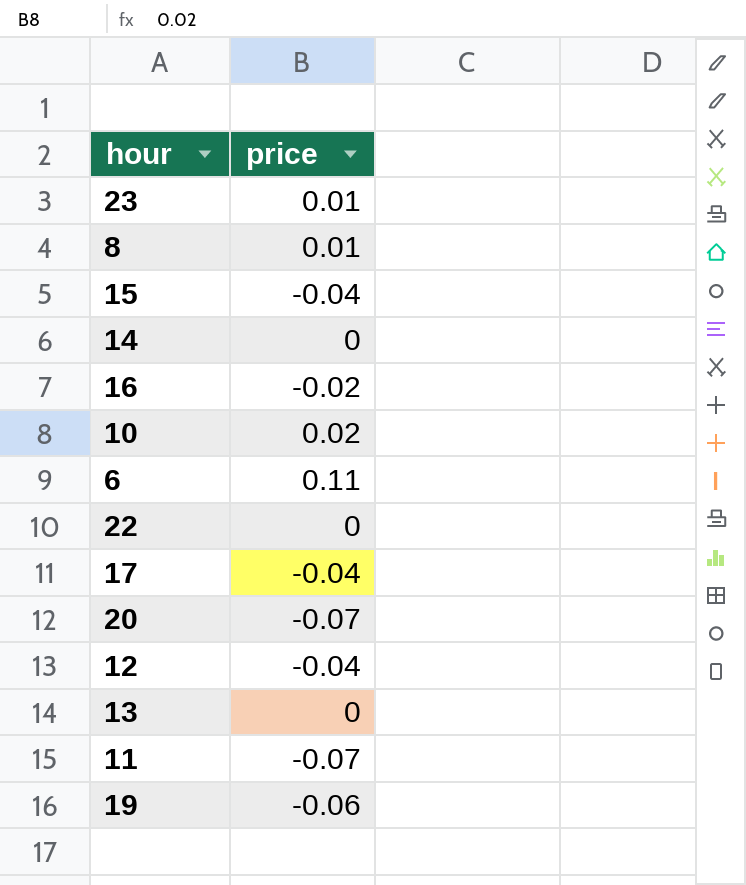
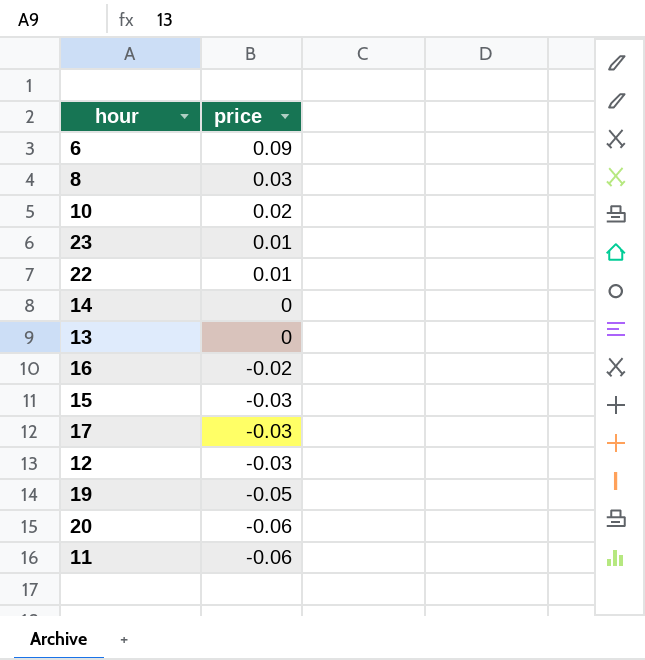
row order: none -> price descending
6 | price: 0.11 -> 0.09
8 | price: 0.01 -> 0.03
22 | price: 0 -> 0.01
15 | price: -0.04 -> -0.03
17 | price: -0.04 -> -0.03
12 | price: -0.04 -> -0.03
19 | price: -0.06 -> -0.05
20 | price: -0.07 -> -0.06
11 | price: -0.07 -> -0.06

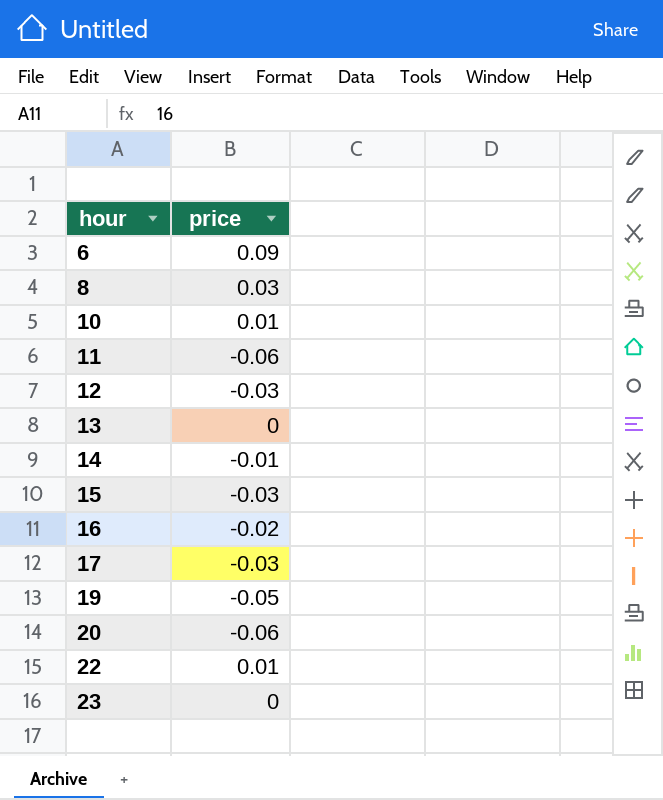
row order: price descending -> hour ascending
10 | price: 0.02 -> 0.01
14 | price: 0 -> -0.01
23 | price: 0.01 -> 0

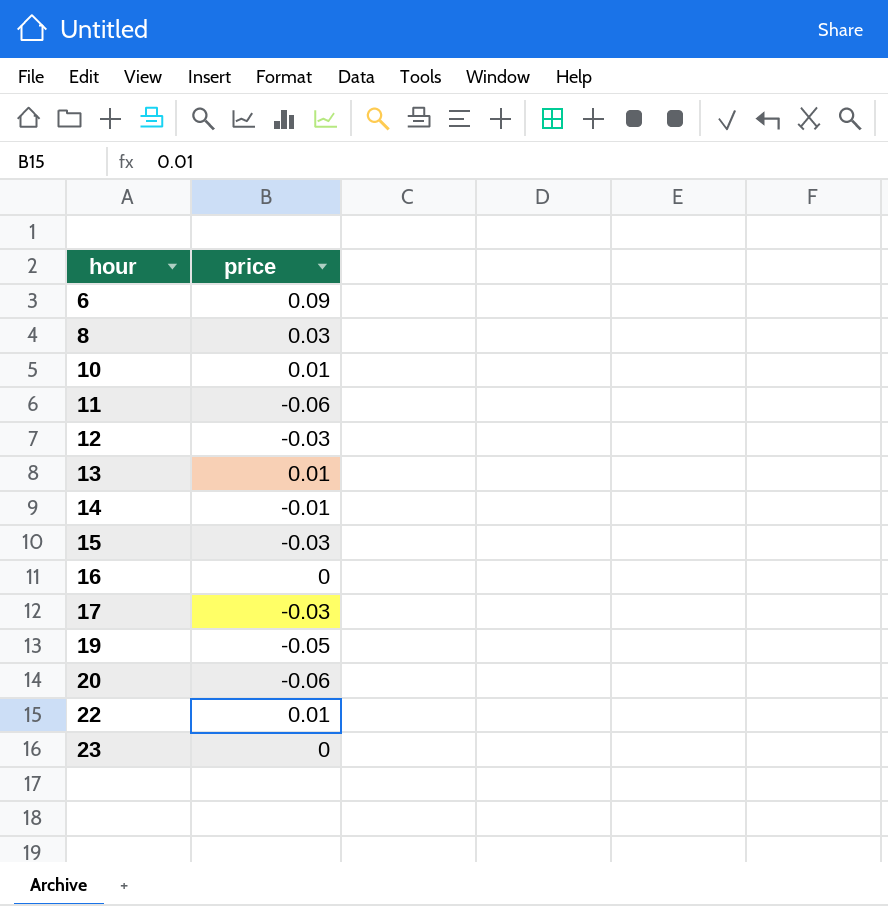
13 | price: 0 -> 0.01
16 | price: -0.02 -> 0

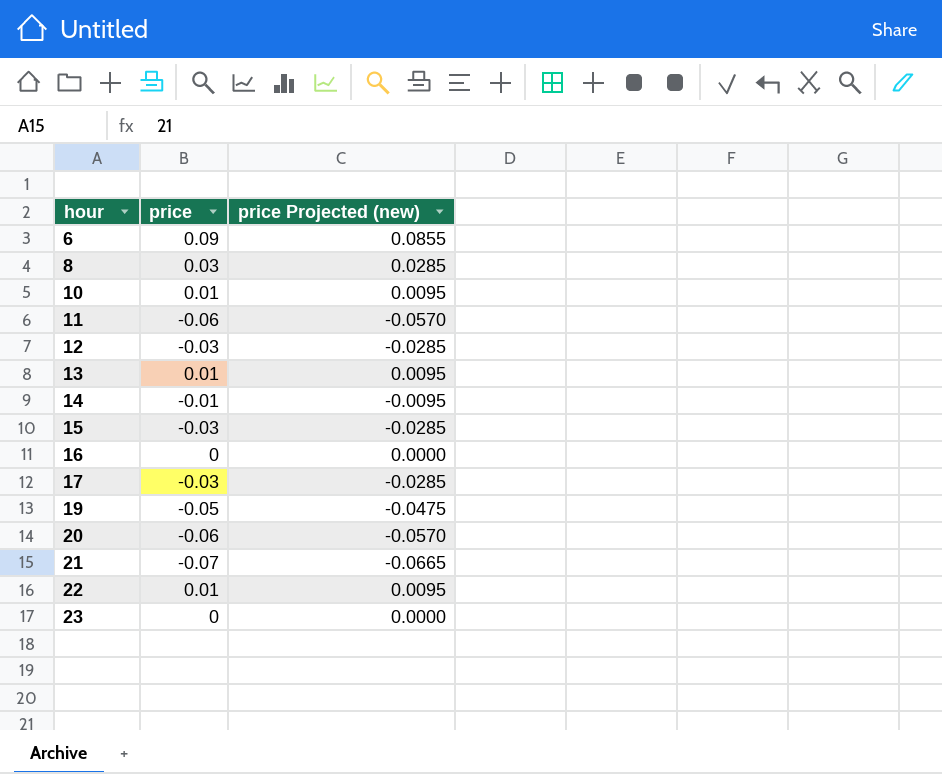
column price Projected (new) | formula: none -> [price] * 0.95
row 21: none -> -0.07 | -0.0665

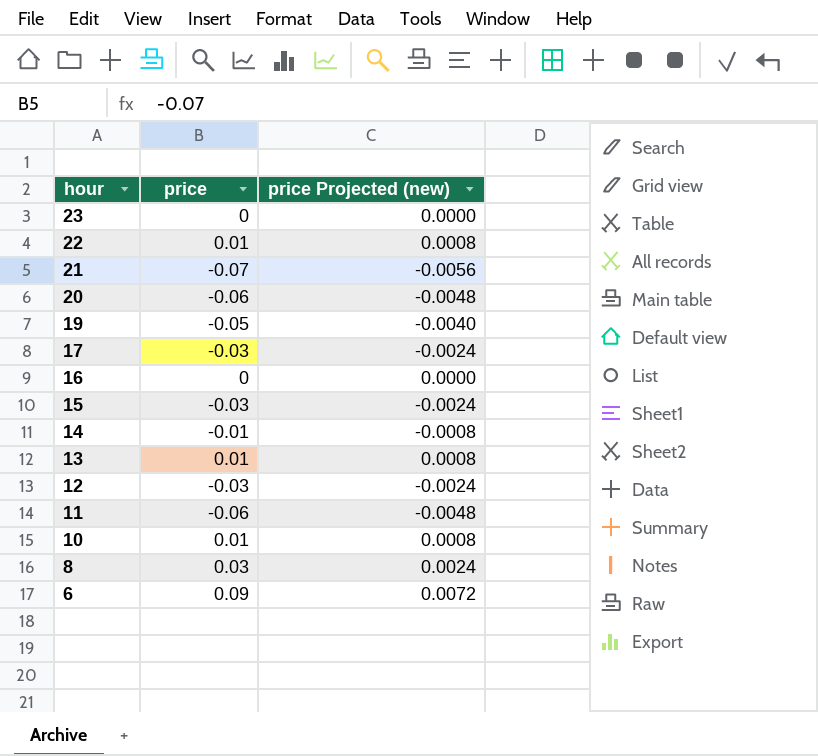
row order: hour ascending -> hour descending
column price Projected (new) | formula: [price] * 0.95 -> [price] * 0.08

